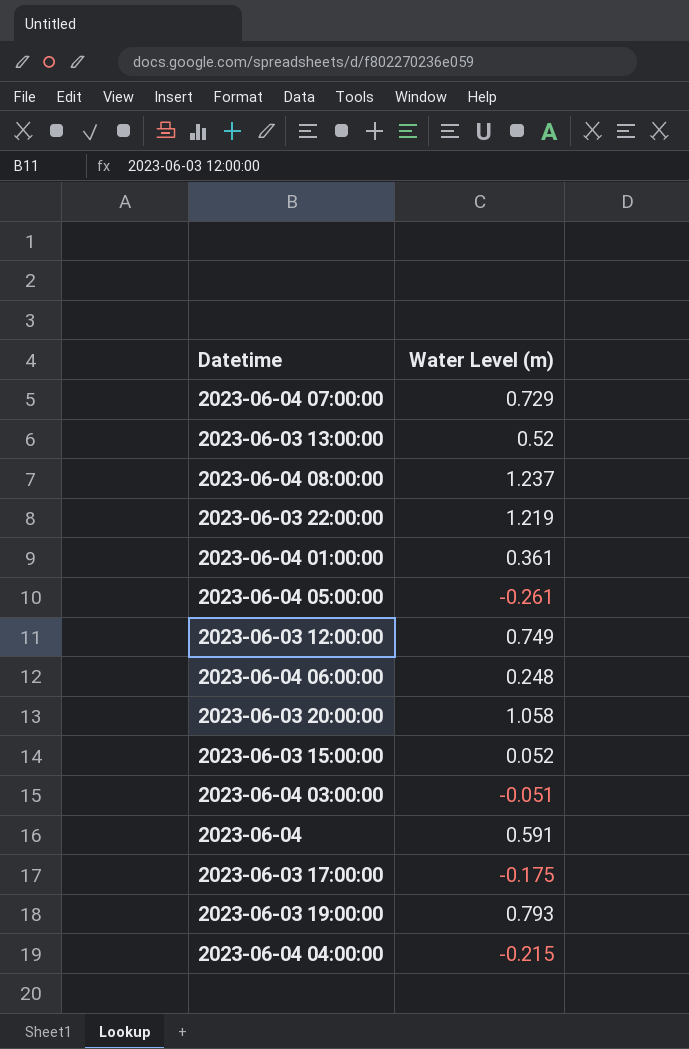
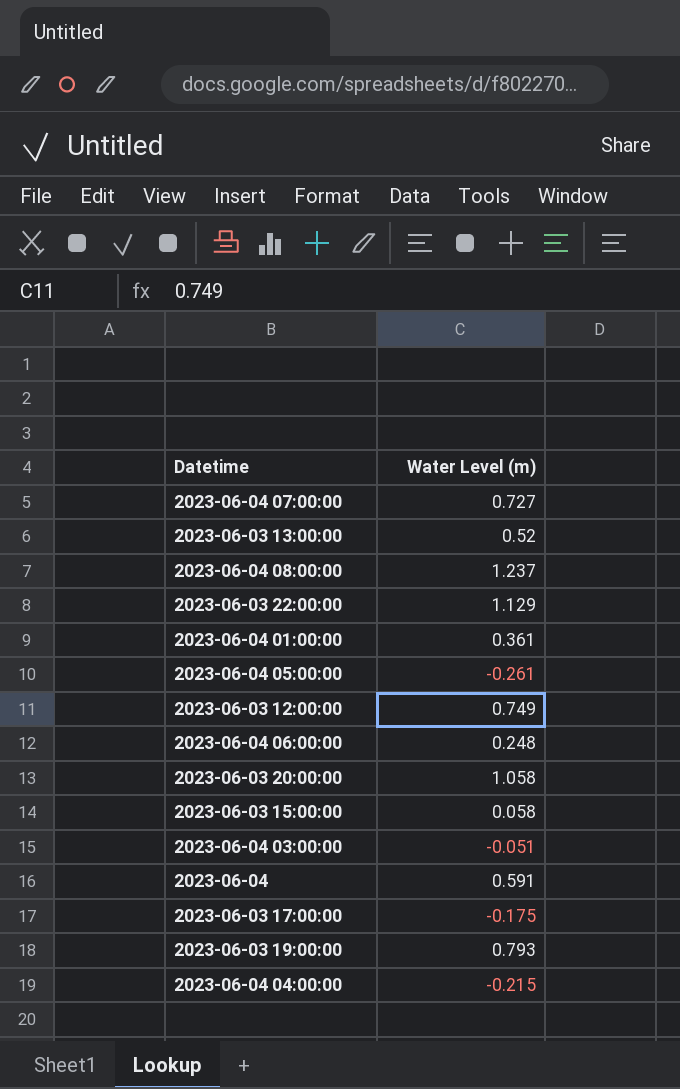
2023-06-04 07:00:00 | Water Level (m): 0.729 -> 0.727
2023-06-03 22:00:00 | Water Level (m): 1.219 -> 1.129
2023-06-03 15:00:00 | Water Level (m): 0.052 -> 0.058

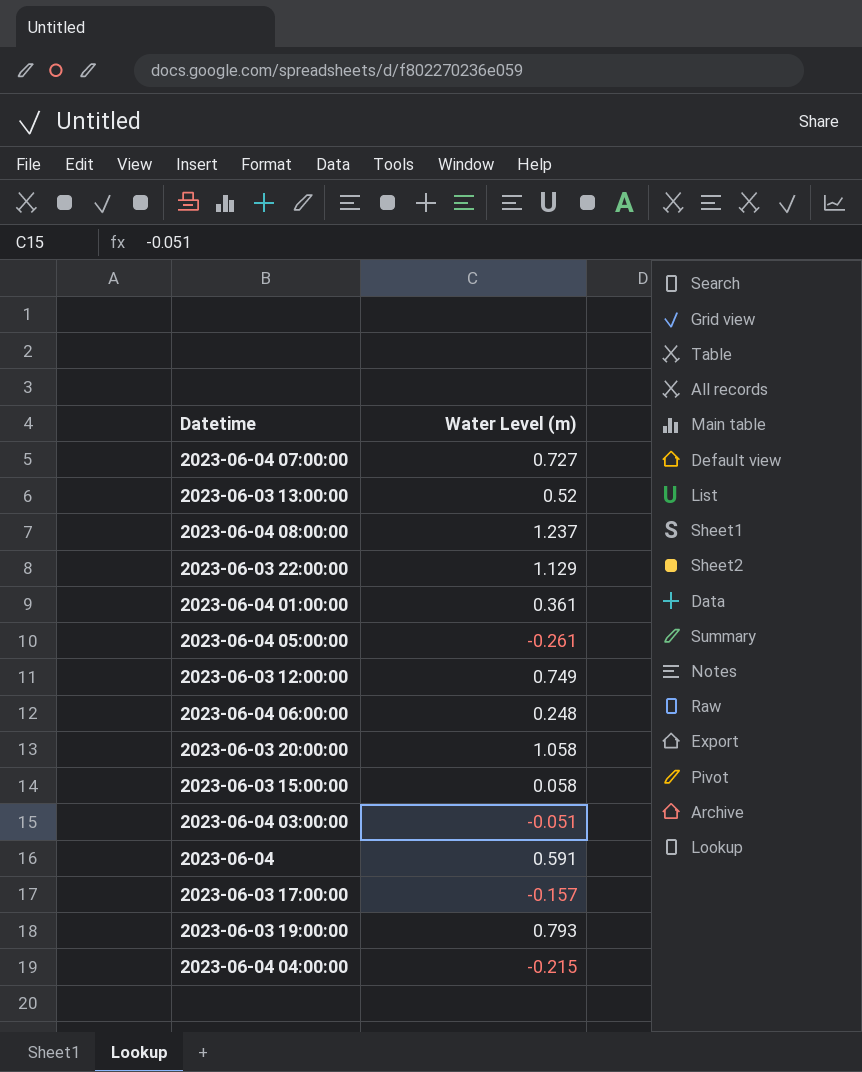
2023-06-03 17:00:00 | Water Level (m): -0.175 -> -0.157

